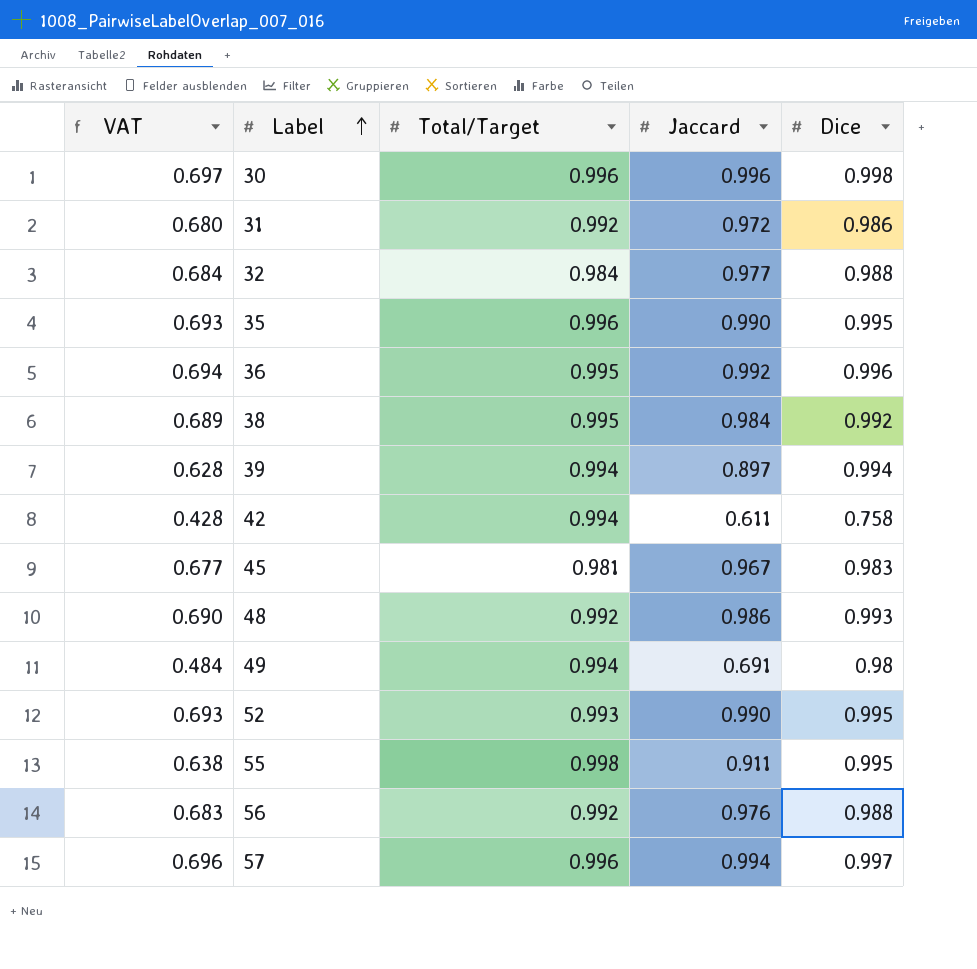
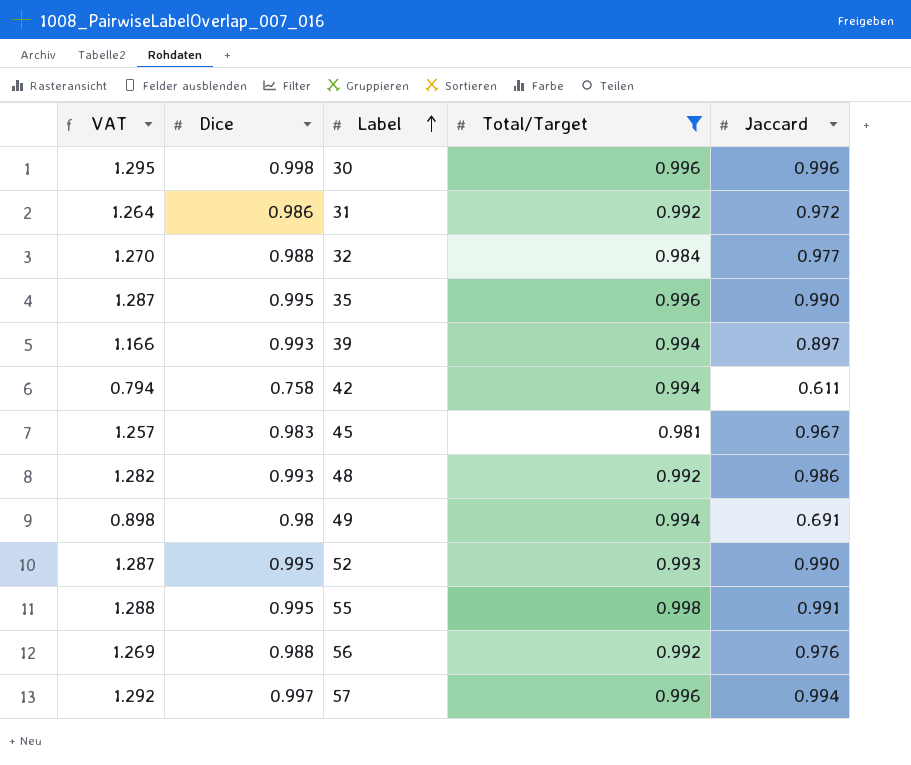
filter: none -> Total/Target != 0.995
column VAT | formula: [Jaccard] * 0.7 -> [Jaccard] * 1.3
column Dice | position: 5 -> 2
39 | Dice: 0.994 -> 0.993
55 | Jaccard: 0.911 -> 0.991

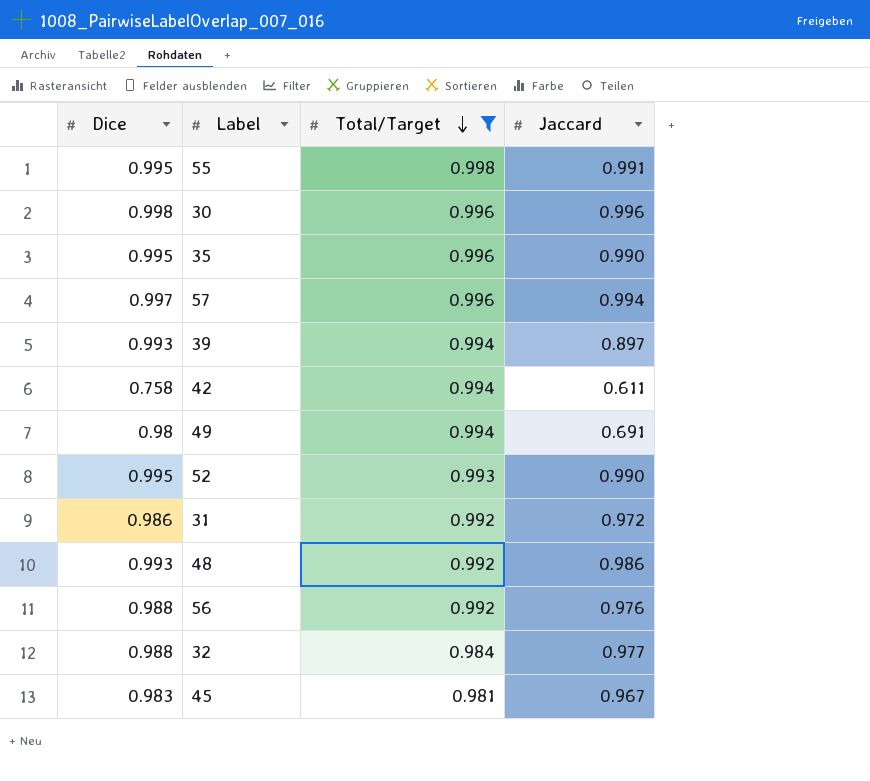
row order: Label ascending -> Total/Target descending
column VAT | formula: [Jaccard] * 1.3 -> none

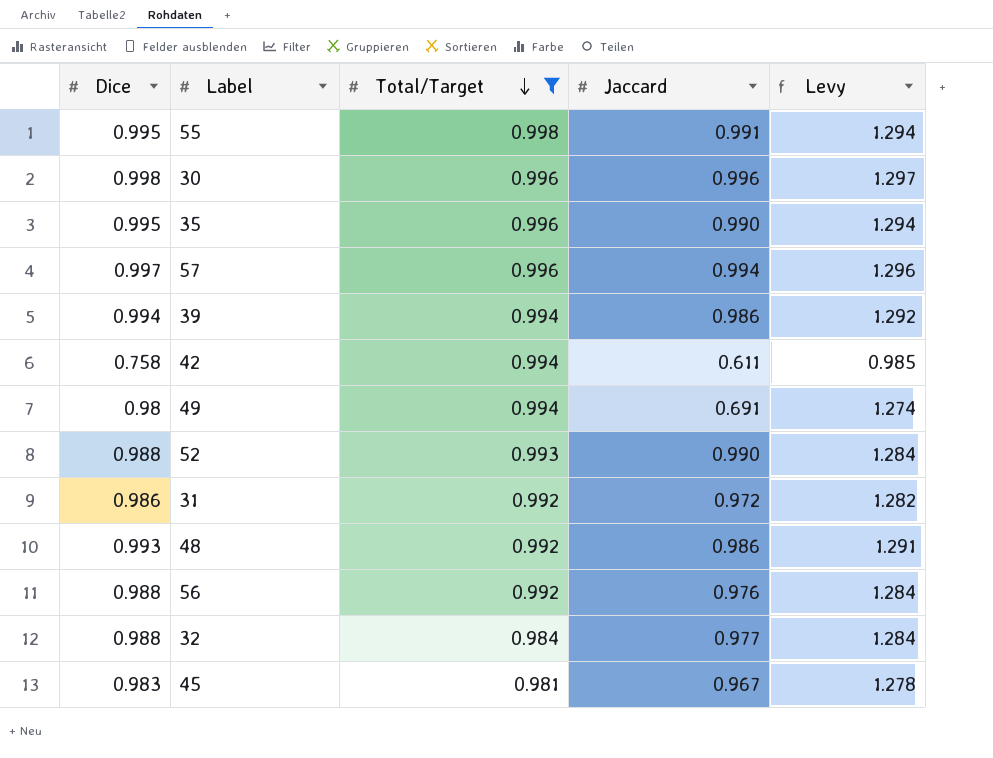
column Levy | formula: none -> [Dice] * 1.3
39 | Dice: 0.993 -> 0.994
39 | Jaccard: 0.897 -> 0.986
52 | Dice: 0.995 -> 0.988

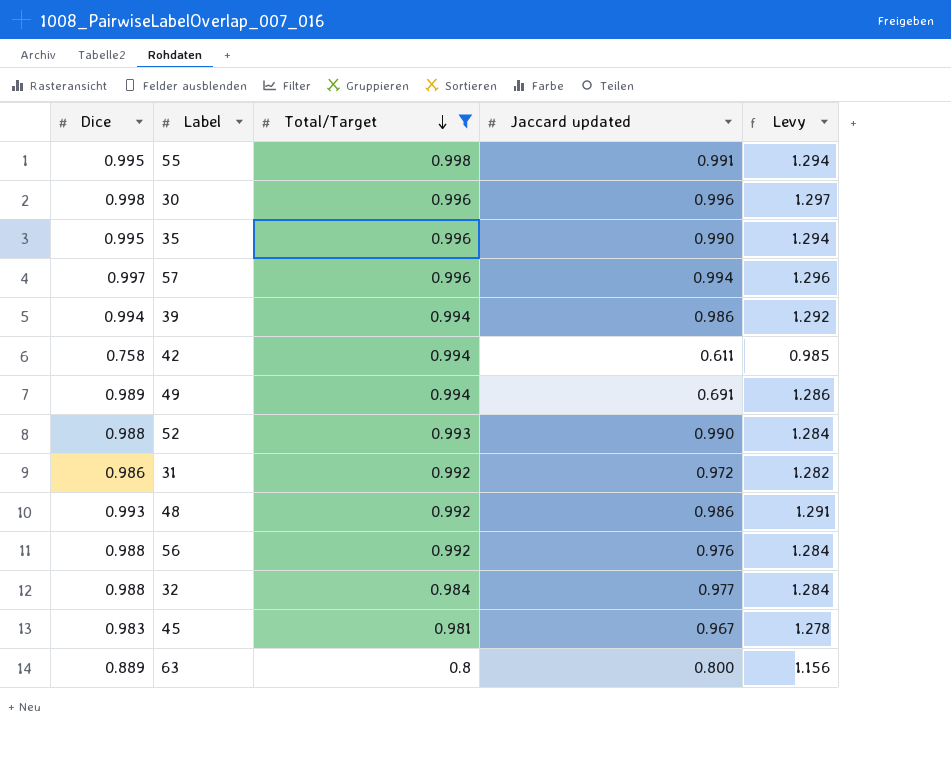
column name: Jaccard -> Jaccard updated
49 | Dice: 0.98 -> 0.989
49 | Levy: 1.274 -> 1.286
row 63: none -> 0.889 | 0.8 | 0.800 | 1.156

